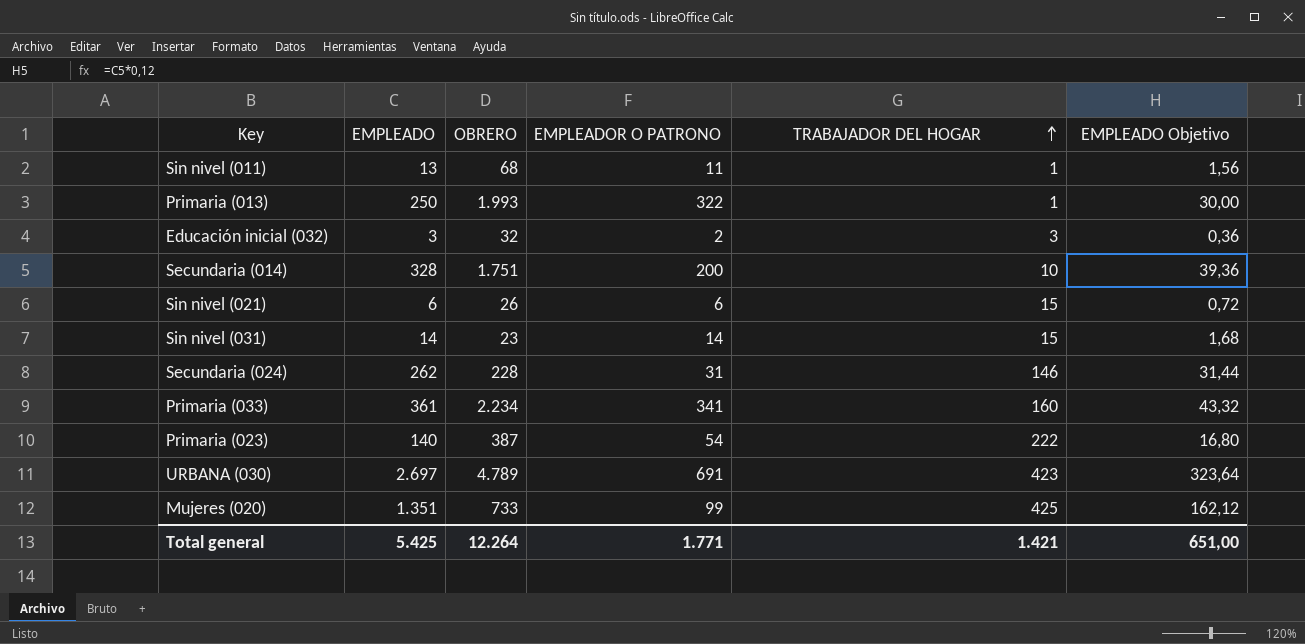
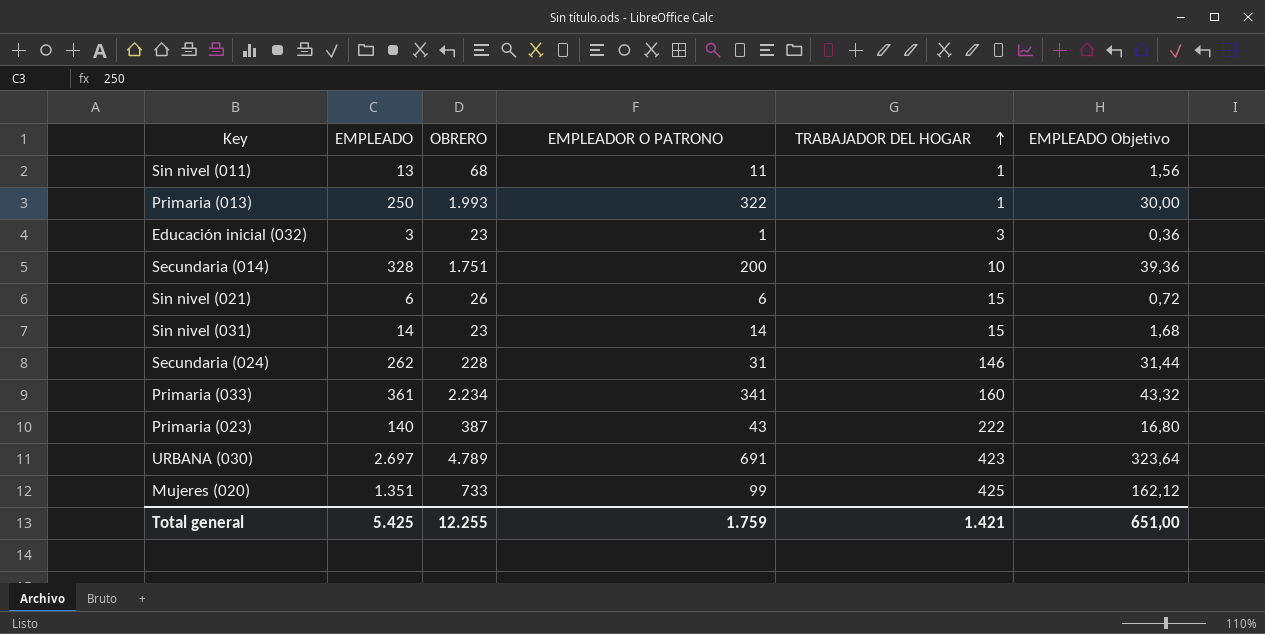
Educación inicial (032) | OBRERO: 32 -> 23
Educación inicial (032) | EMPLEADOR O PATRONO: 2 -> 1
Primaria (023) | EMPLEADOR O PATRONO: 54 -> 43
Total general | OBRERO: 12.264 -> 12.255
Total general | EMPLEADOR O PATRONO: 1.771 -> 1.759

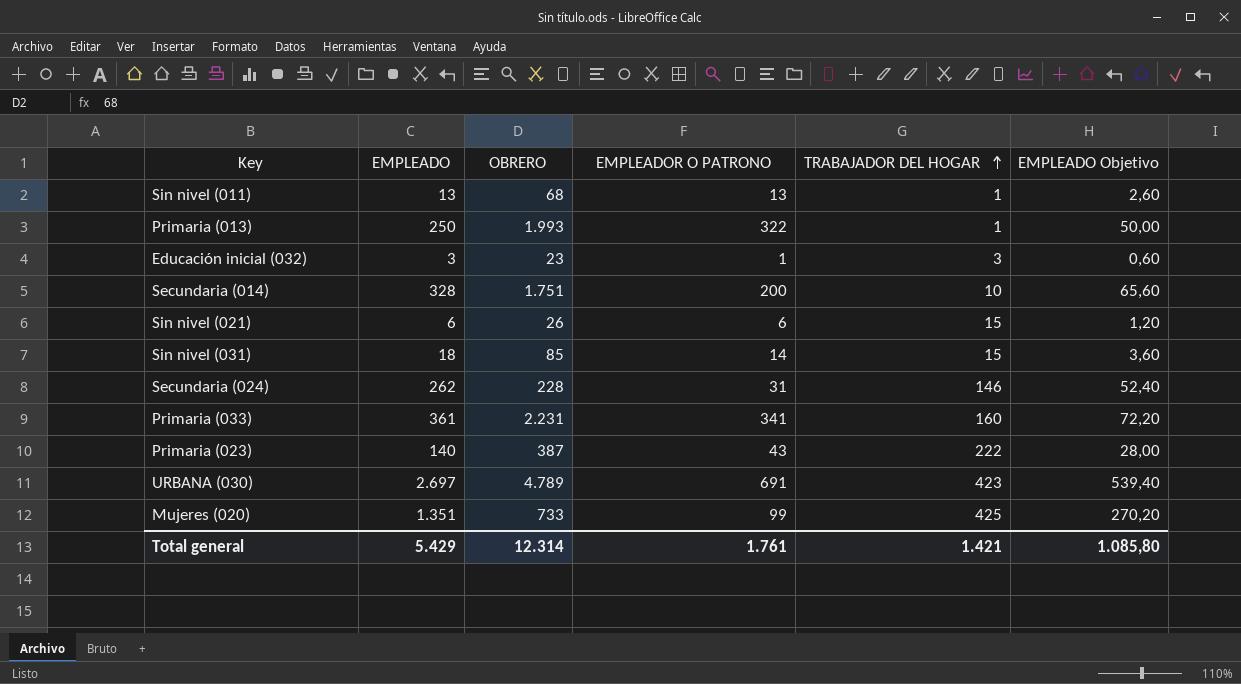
column EMPLEADO Objetivo | formula: [EMPLEADO] * 0,12 -> [EMPLEADO] * 0,2
Sin nivel (011) | EMPLEADOR O PATRONO: 11 -> 13
Sin nivel (031) | EMPLEADO: 14 -> 18
Sin nivel (031) | OBRERO: 23 -> 85
Primaria (033) | OBRERO: 2.234 -> 2.231
Total general | EMPLEADO: 5.425 -> 5.429
Total general | OBRERO: 12.255 -> 12.314
Total general | EMPLEADOR O PATRONO: 1.759 -> 1.761
Total general | EMPLEADO Objetivo: 651,00 -> 1.085,80

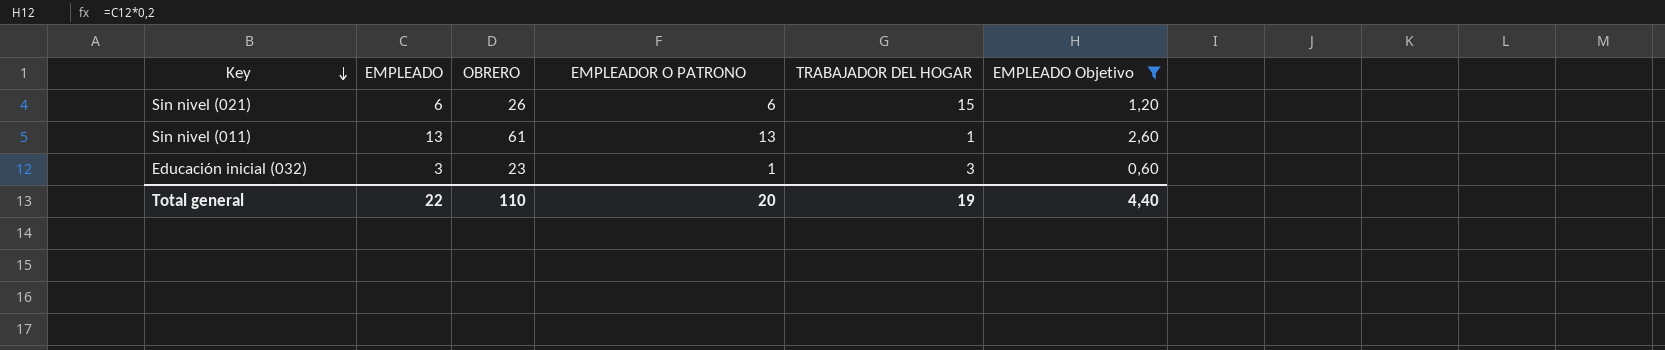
filter: none -> EMPLEADO Objetivo <= 2,60
row order: TRABAJADOR DEL HOGAR ascending -> Key descending
Sin nivel (011) | OBRERO: 68 -> 61
Total general | EMPLEADO: 5.429 -> 22
Total general | OBRERO: 12.314 -> 110
Total general | EMPLEADOR O PATRONO: 1.761 -> 20
Total general | TRABAJADOR DEL HOGAR: 1.421 -> 19
Total general | EMPLEADO Objetivo: 1.085,80 -> 4,40

